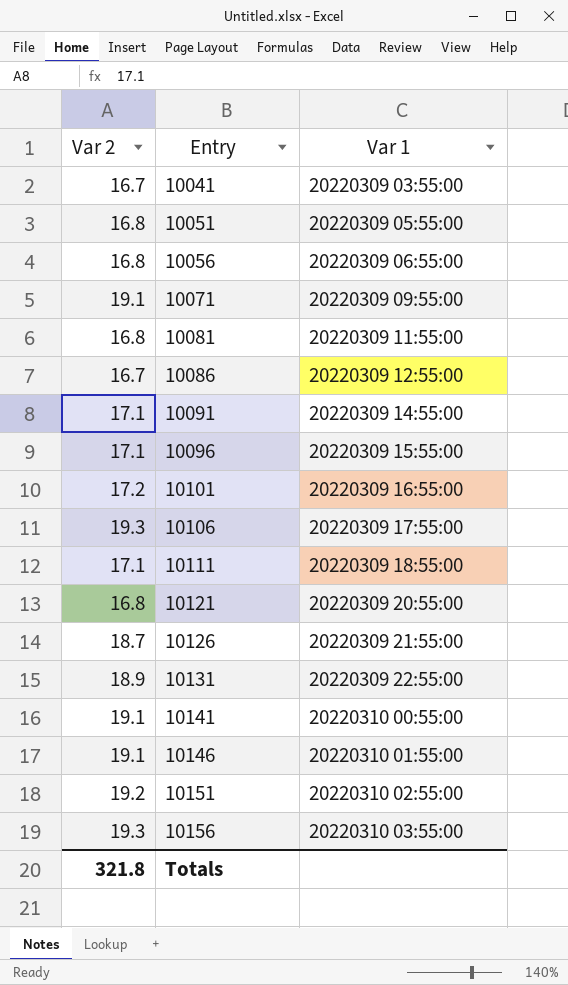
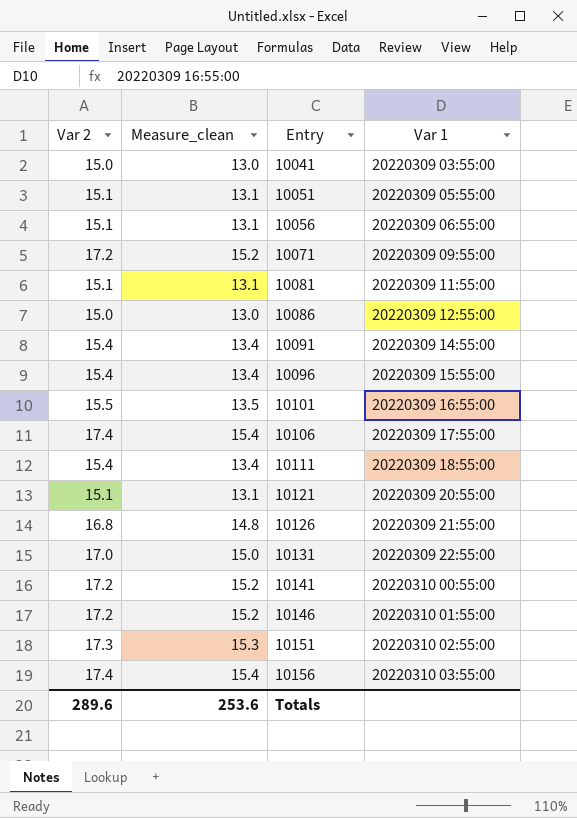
column Measure_clean | formula: none -> [Var 2] - 2
10041 | Var 2: 16.7 -> 15.0
10051 | Var 2: 16.8 -> 15.1
10056 | Var 2: 16.8 -> 15.1
10071 | Var 2: 19.1 -> 17.2
10081 | Var 2: 16.8 -> 15.1
10086 | Var 2: 16.7 -> 15.0
10091 | Var 2: 17.1 -> 15.4
10096 | Var 2: 17.1 -> 15.4
10101 | Var 2: 17.2 -> 15.5
10106 | Var 2: 19.3 -> 17.4
10111 | Var 2: 17.1 -> 15.4
10121 | Var 2: 16.8 -> 15.1
10126 | Var 2: 18.7 -> 16.8
10131 | Var 2: 18.9 -> 17.0
10141 | Var 2: 19.1 -> 17.2
10146 | Var 2: 19.1 -> 17.2
10151 | Var 2: 19.2 -> 17.3
10156 | Var 2: 19.3 -> 17.4
Totals | Var 2: 321.8 -> 289.6

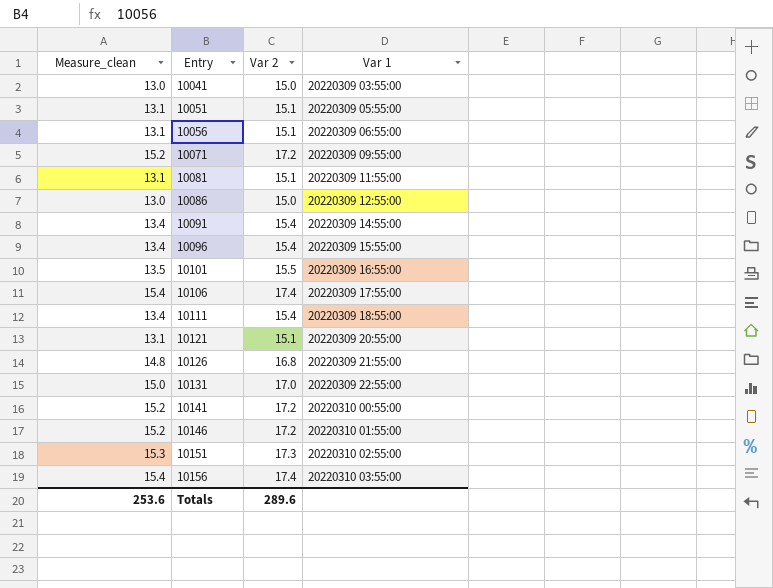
column Var 2 | position: 1 -> 3

